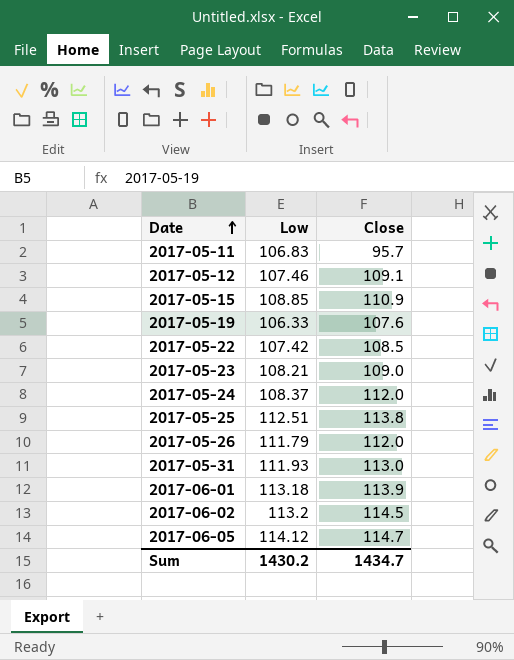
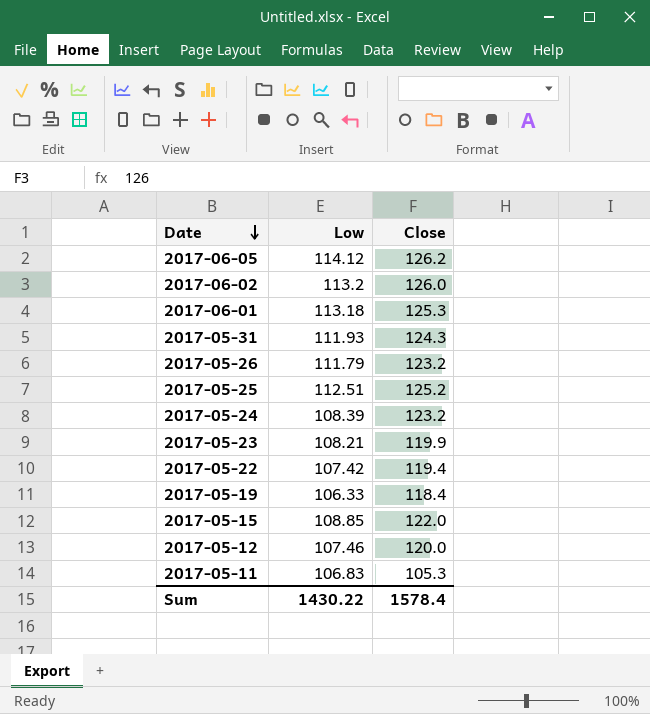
row order: Date ascending -> Date descending
2017-06-05 | Close: 114.7 -> 126.2
2017-06-02 | Close: 114.5 -> 126.0
2017-06-01 | Close: 113.9 -> 125.3
2017-05-31 | Close: 113.0 -> 124.3
2017-05-26 | Close: 112.0 -> 123.2
2017-05-25 | Close: 113.8 -> 125.2
2017-05-24 | Low: 108.37 -> 108.39
2017-05-24 | Close: 112.0 -> 123.2
2017-05-23 | Close: 109.0 -> 119.9
2017-05-22 | Close: 108.5 -> 119.4
2017-05-19 | Close: 107.6 -> 118.4
2017-05-15 | Close: 110.9 -> 122.0
2017-05-12 | Close: 109.1 -> 120.0
2017-05-11 | Close: 95.7 -> 105.3
Sum | Low: 1430.2 -> 1430.22
Sum | Close: 1434.7 -> 1578.4

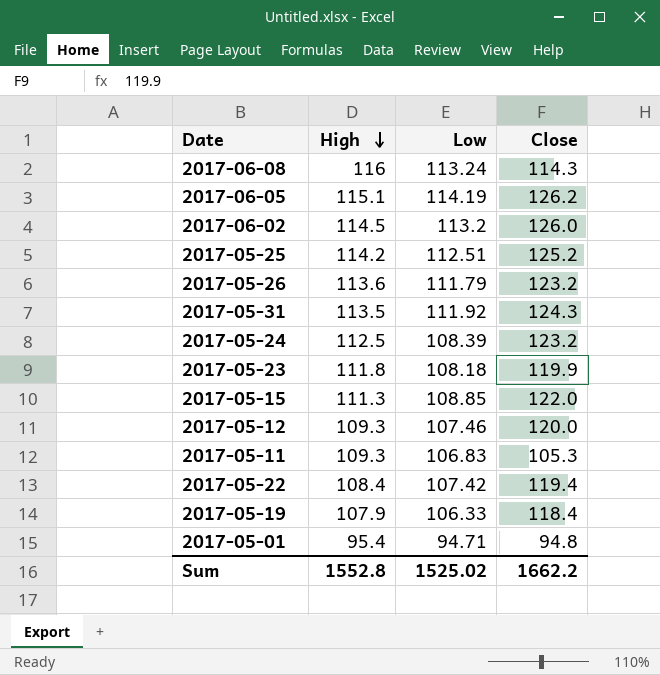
row order: Date descending -> High descending
column High | position: none -> 2
row 2017-06-01: 113.18 | 125.3 -> none
row 2017-06-08: none -> 116 | 113.24 | 114.3
2017-06-05 | Low: 114.12 -> 114.19
2017-05-31 | Low: 111.93 -> 111.92
2017-05-23 | Low: 108.21 -> 108.18
row 2017-05-01: none -> 95.4 | 94.71 | 94.8
Sum | Low: 1430.22 -> 1525.02
Sum | Close: 1578.4 -> 1662.2

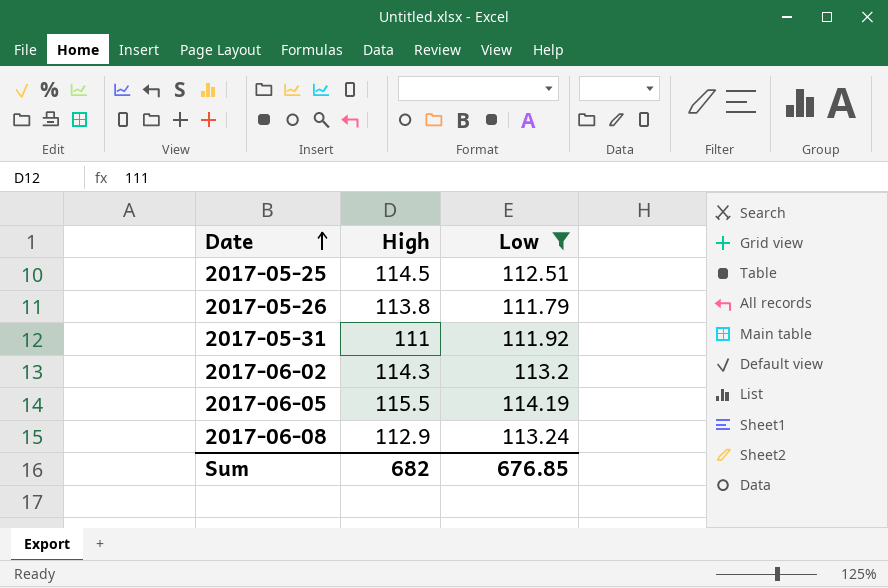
filter: none -> Low >= 111.79
row order: High descending -> Date ascending
column Close | position: 4 -> none
2017-05-25 | High: 114.2 -> 114.5
2017-05-26 | High: 113.6 -> 113.8
2017-05-31 | High: 113.5 -> 111
2017-06-02 | High: 114.5 -> 114.3
2017-06-05 | High: 115.1 -> 115.5
2017-06-08 | High: 116 -> 112.9
Sum | High: 1552.8 -> 682
Sum | Low: 1525.02 -> 676.85

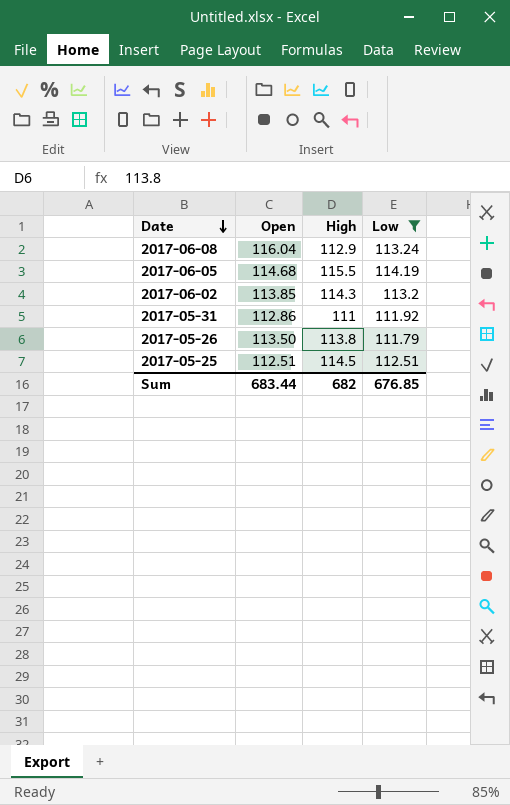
row order: Date ascending -> Date descending
column Open | position: none -> 2

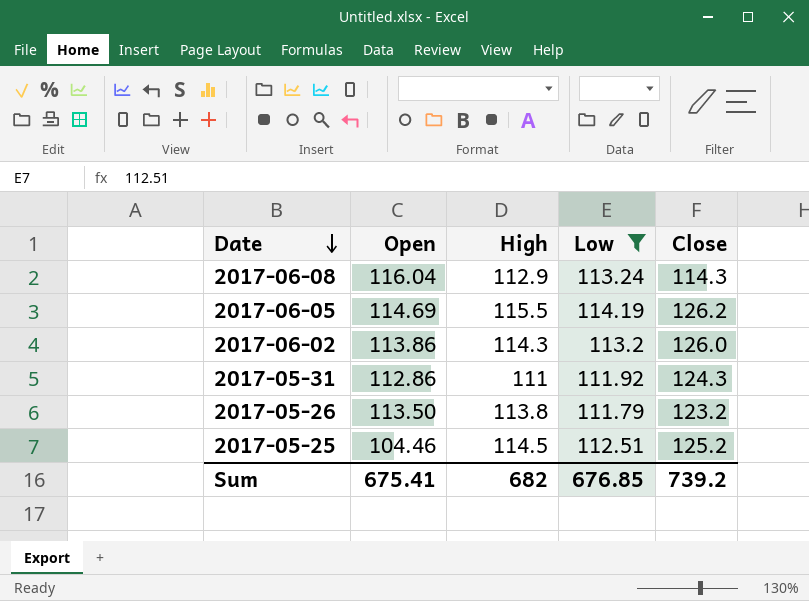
column Close | position: none -> 5
2017-06-05 | Open: 114.68 -> 114.69
2017-06-02 | Open: 113.85 -> 113.86
2017-05-25 | Open: 112.51 -> 104.46
Sum | Open: 683.44 -> 675.41

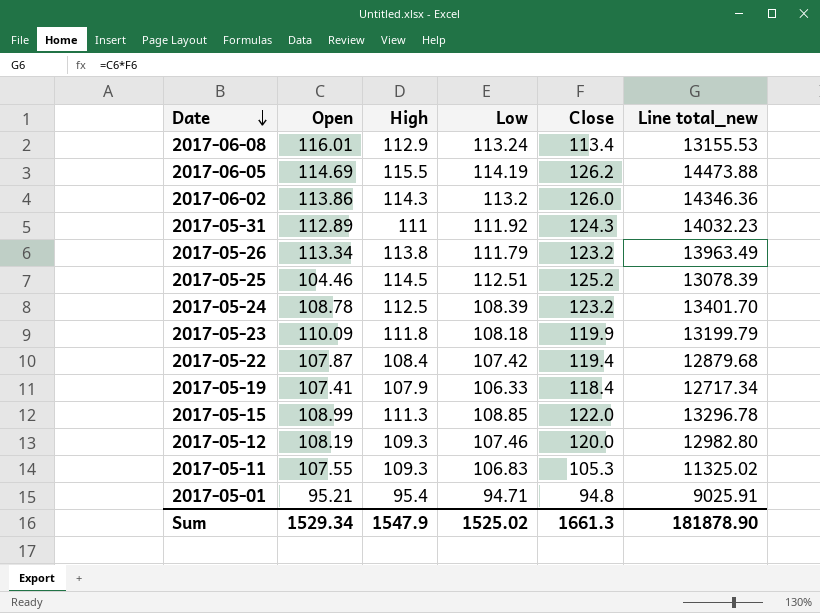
filter: Low >= 111.79 -> none
column Line total_new | formula: none -> [Open] * [Close]
2017-06-08 | Open: 116.04 -> 116.01
2017-06-08 | Close: 114.3 -> 113.4
2017-05-31 | Open: 112.86 -> 112.89
2017-05-26 | Open: 113.50 -> 113.34
Sum | Open: 675.41 -> 1529.34
Sum | High: 682 -> 1547.9
Sum | Low: 676.85 -> 1525.02
Sum | Close: 739.2 -> 1661.3

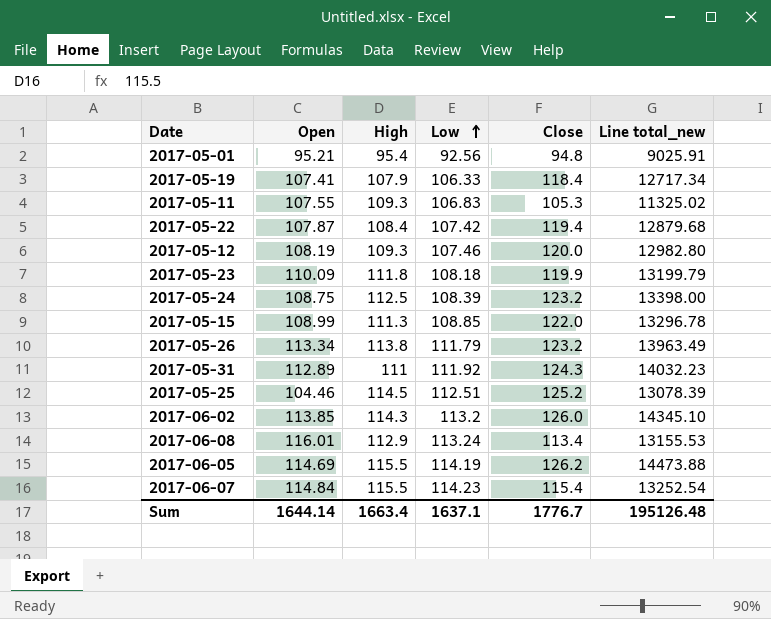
row order: Date descending -> Low ascending
2017-05-01 | Low: 94.71 -> 92.56
2017-05-24 | Open: 108.78 -> 108.75
2017-05-24 | Line total_new: 13401.70 -> 13398.00
2017-06-02 | Open: 113.86 -> 113.85
2017-06-02 | Line total_new: 14346.36 -> 14345.10
row 2017-06-07: none -> 114.84 | 115.5 | 114.23 | 115.4 | 13252.54
Sum | Open: 1529.34 -> 1644.14
Sum | High: 1547.9 -> 1663.4
Sum | Low: 1525.02 -> 1637.1
Sum | Close: 1661.3 -> 1776.7
Sum | Line total_new: 181878.90 -> 195126.48

